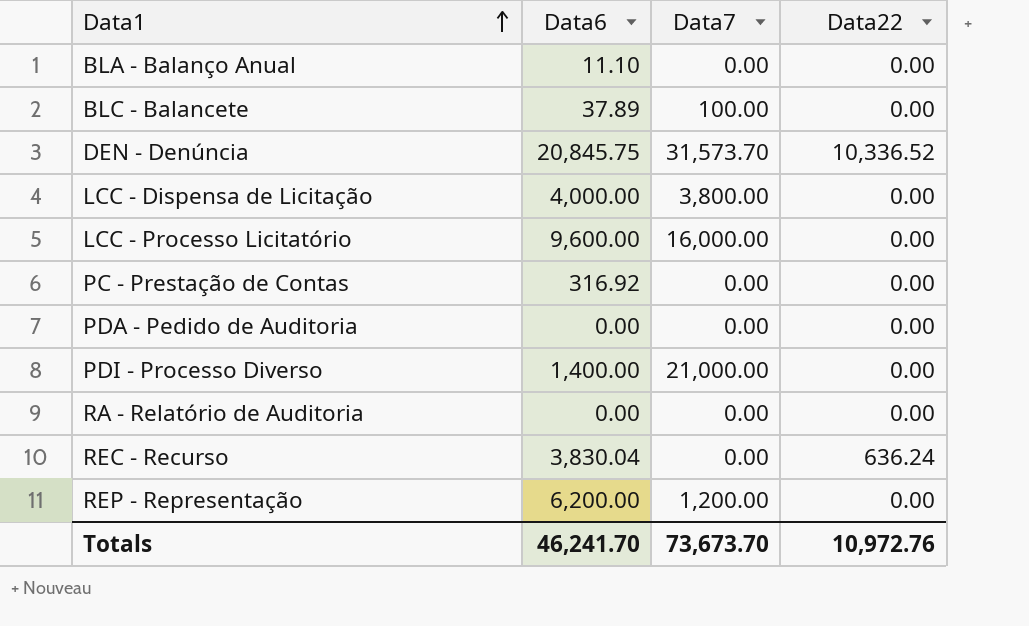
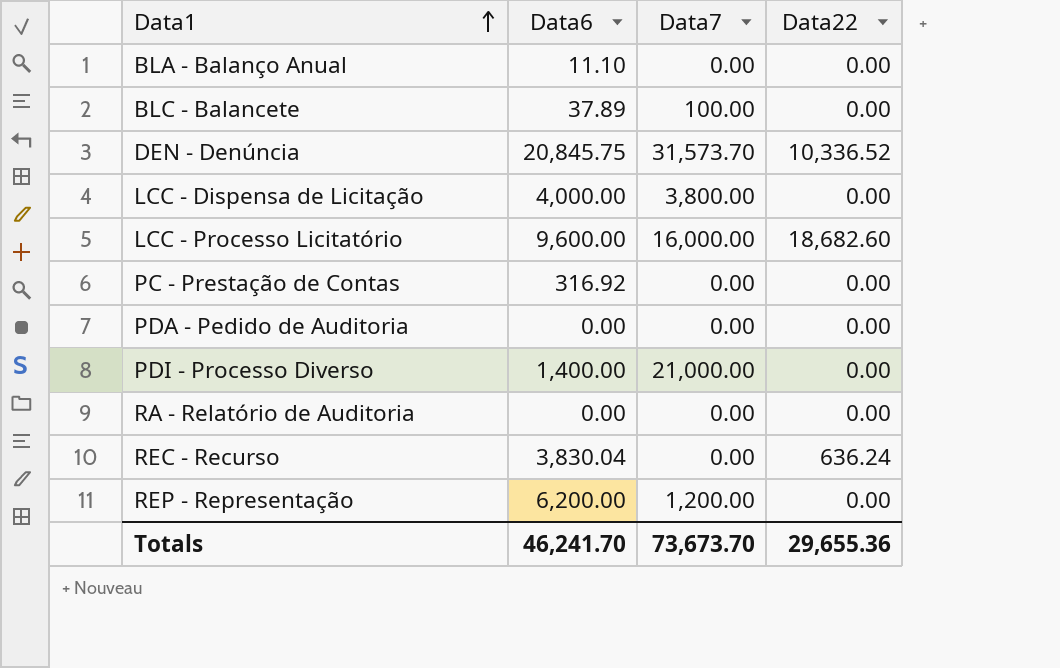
LCC - Processo Licitatório | Data22: 0.00 -> 18,682.60
Totals | Data22: 10,972.76 -> 29,655.36

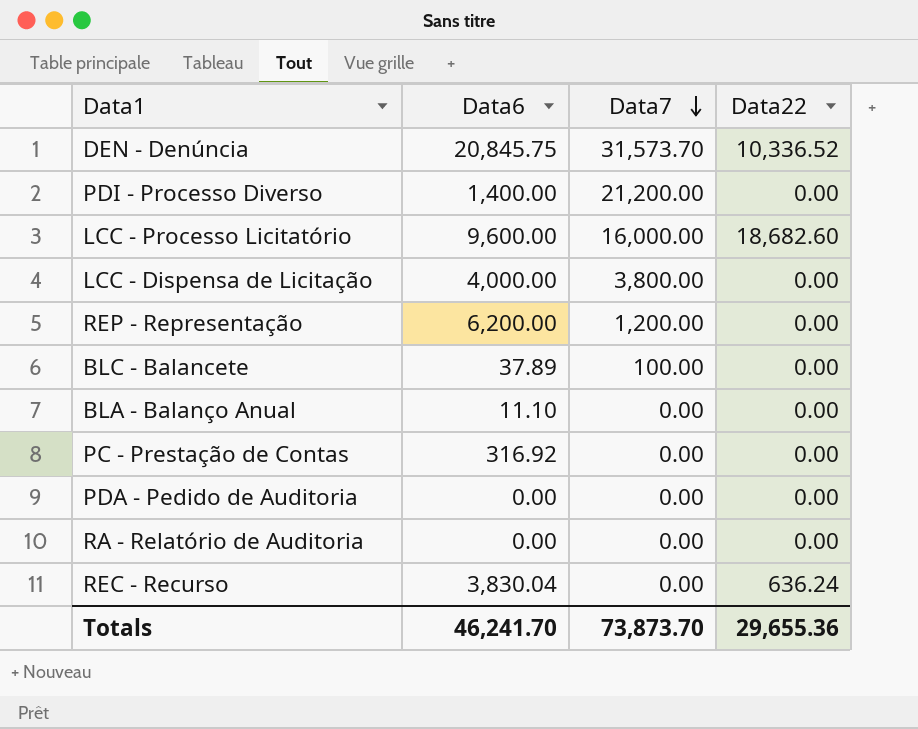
row order: Data1 ascending -> Data7 descending
PDI - Processo Diverso | Data7: 21,000.00 -> 21,200.00
Totals | Data7: 73,673.70 -> 73,873.70

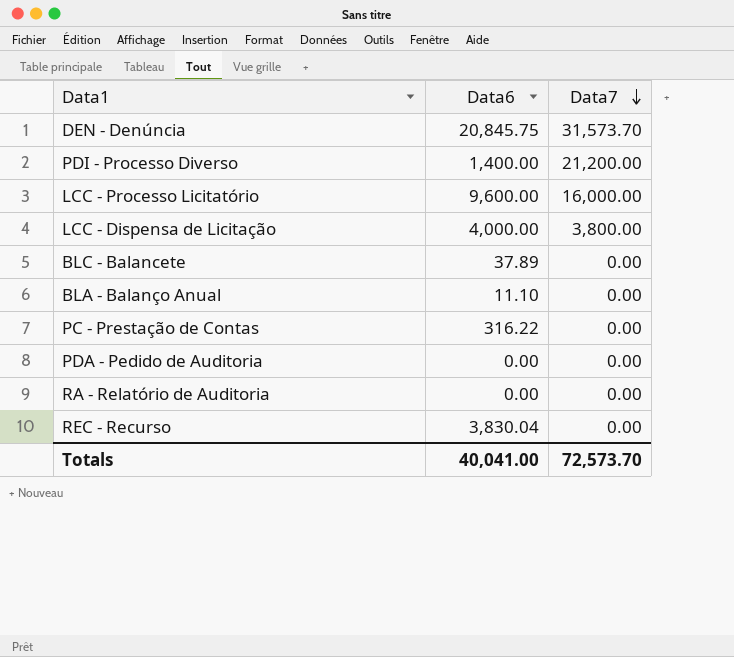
column Data22 | position: 4 -> none
row REP - Representação: 6,200.00 | 1,200.00 | 0.00 -> none
BLC - Balancete | Data7: 100.00 -> 0.00
PC - Prestação de Contas | Data6: 316.92 -> 316.22
Totals | Data6: 46,241.70 -> 40,041.00
Totals | Data7: 73,873.70 -> 72,573.70

